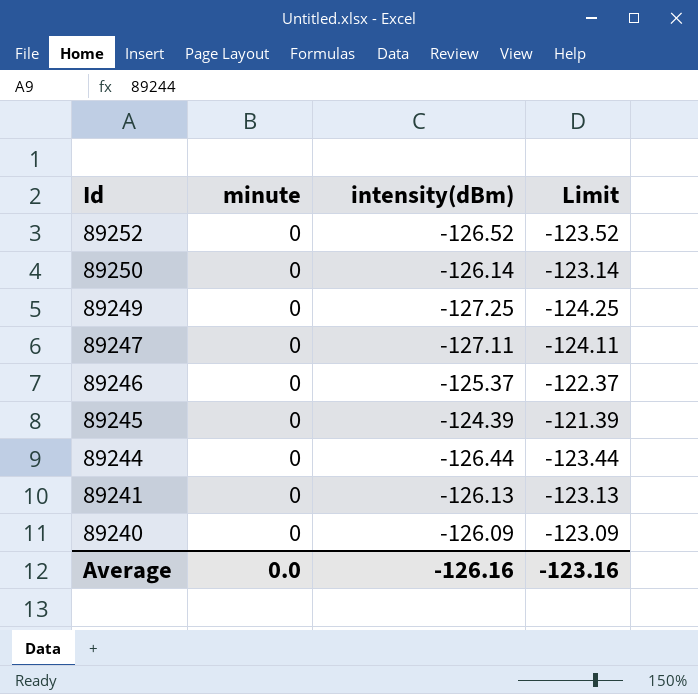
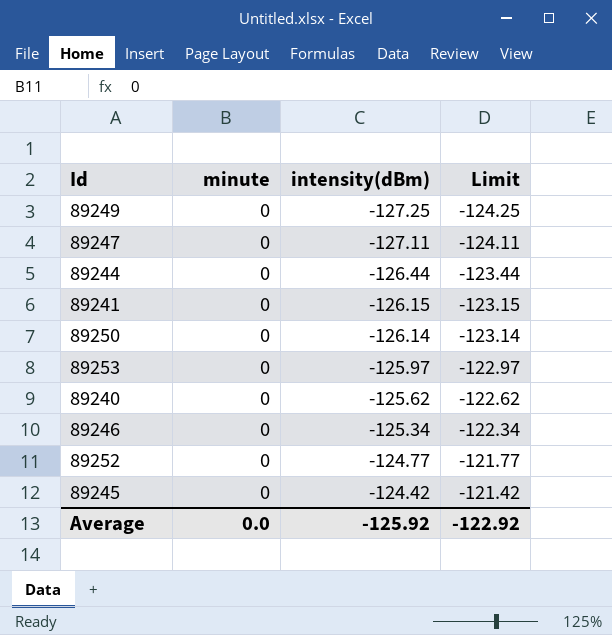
row order: Id descending -> intensity(dBm) ascending
89241 | intensity(dBm): -126.13 -> -126.15
89241 | Limit: -123.13 -> -123.15
row 89253: none -> 0 | -125.97 | -122.97
89240 | intensity(dBm): -126.09 -> -125.62
89240 | Limit: -123.09 -> -122.62
89246 | intensity(dBm): -125.37 -> -125.34
89246 | Limit: -122.37 -> -122.34
89252 | intensity(dBm): -126.52 -> -124.77
89252 | Limit: -123.52 -> -121.77
89245 | intensity(dBm): -124.39 -> -124.42
89245 | Limit: -121.39 -> -121.42
Average | intensity(dBm): -126.16 -> -125.92
Average | Limit: -123.16 -> -122.92

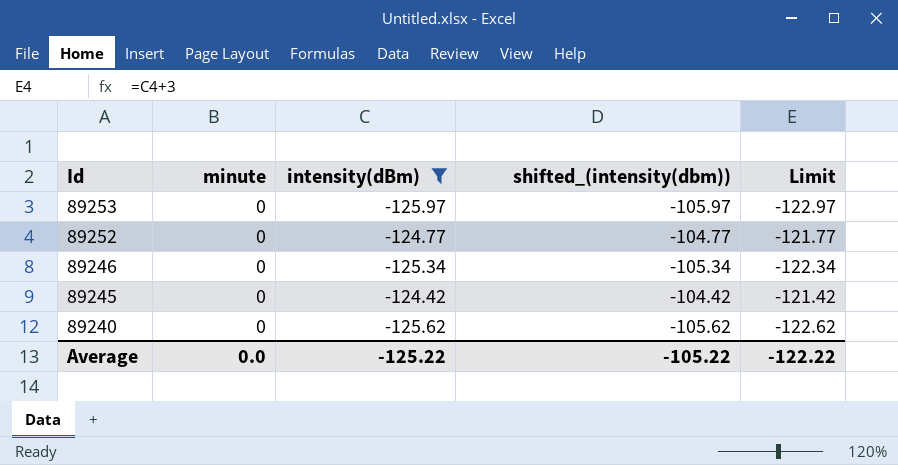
filter: none -> intensity(dBm) >= -125.97
row order: intensity(dBm) ascending -> Id descending
column shifted_(intensity(dbm)) | formula: none -> [intensity(dBm)] + 20
Average | intensity(dBm): -125.92 -> -125.22
Average | Limit: -122.92 -> -122.22

